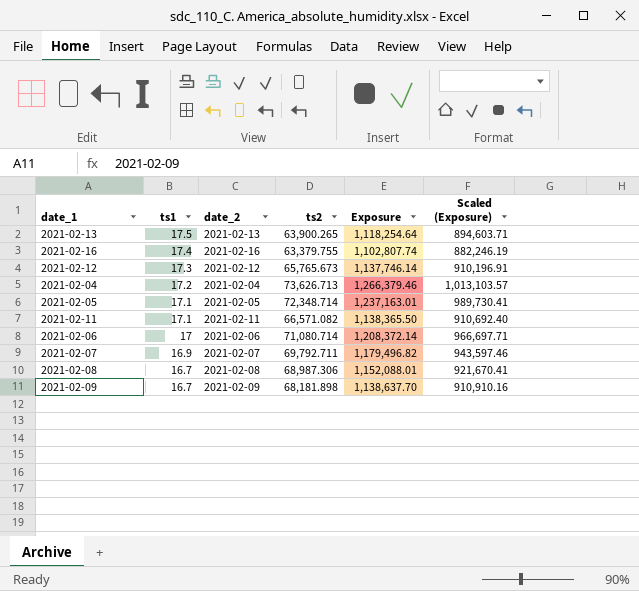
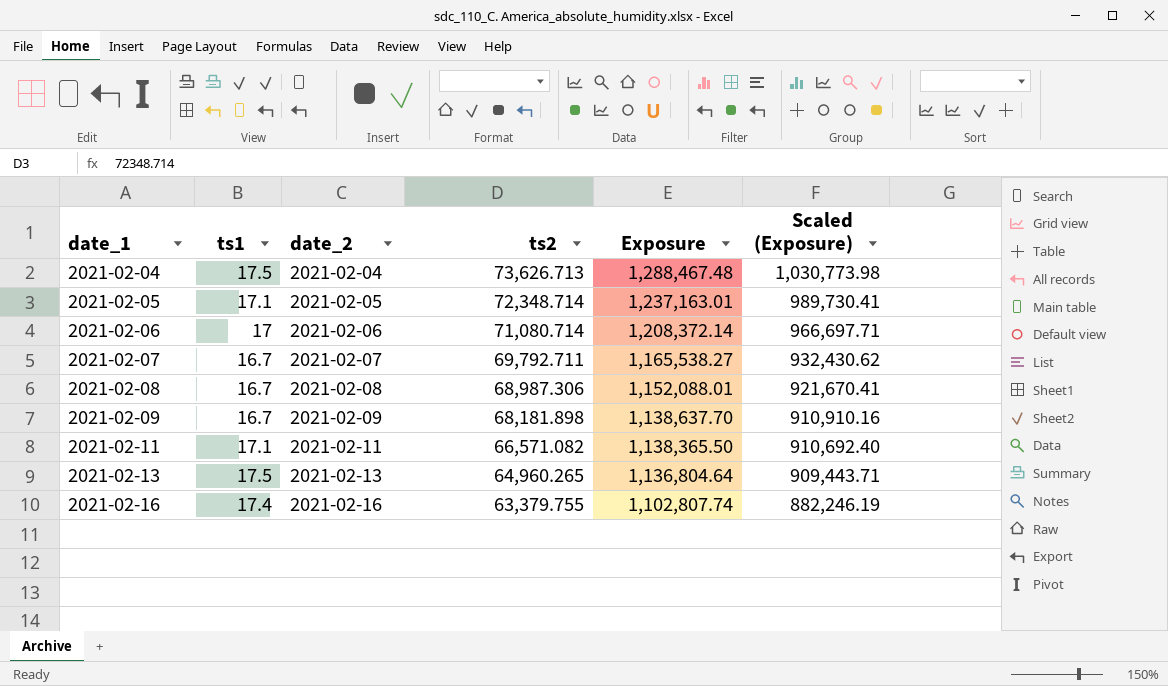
row order: ts1 descending -> date_1 ascending
row 2021-02-12: 17.3 | 2021-02-12 | 65,765.673 | 1,137,746.14 | 910,196.91 -> none
2021-02-04 | ts1: 17.2 -> 17.5
2021-02-04 | Exposure: 1,266,379.46 -> 1,288,467.48
2021-02-04 | Scaled (Exposure): 1,013,103.57 -> 1,030,773.98
2021-02-07 | ts1: 16.9 -> 16.7
2021-02-07 | Exposure: 1,179,496.82 -> 1,165,538.27
2021-02-07 | Scaled (Exposure): 943,597.46 -> 932,430.62
2021-02-13 | ts2: 63,900.265 -> 64,960.265
2021-02-13 | Exposure: 1,118,254.64 -> 1,136,804.64
2021-02-13 | Scaled (Exposure): 894,603.71 -> 909,443.71

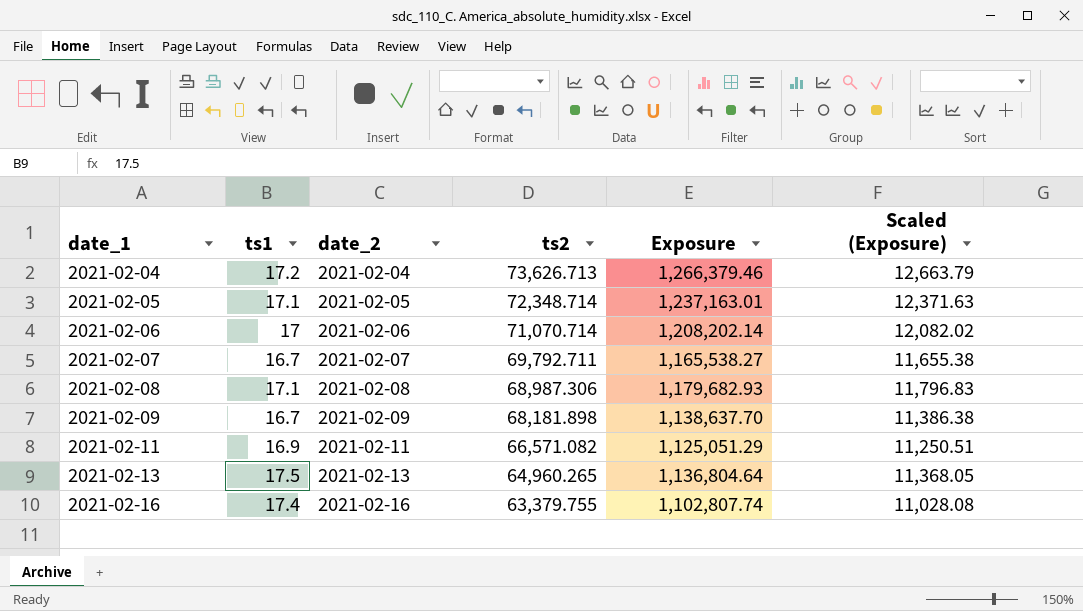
column Scaled (Exposure) | formula: [Exposure] * 0.8 -> [Exposure] * 0.01
2021-02-04 | ts1: 17.5 -> 17.2
2021-02-04 | Exposure: 1,288,467.48 -> 1,266,379.46
2021-02-06 | ts2: 71,080.714 -> 71,070.714
2021-02-06 | Exposure: 1,208,372.14 -> 1,208,202.14
2021-02-08 | ts1: 16.7 -> 17.1
2021-02-08 | Exposure: 1,152,088.01 -> 1,179,682.93
2021-02-11 | ts1: 17.1 -> 16.9
2021-02-11 | Exposure: 1,138,365.50 -> 1,125,051.29

